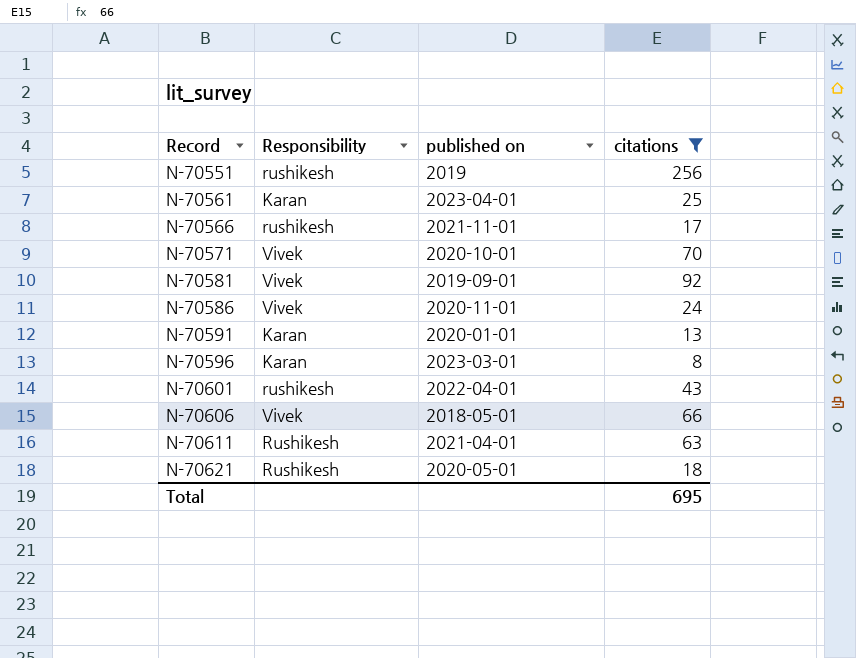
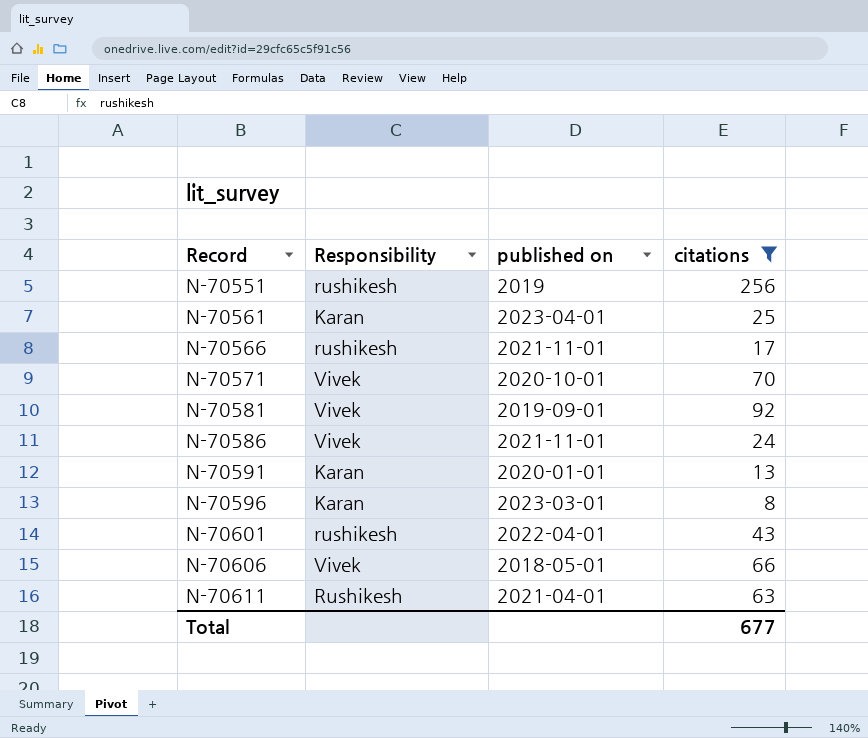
row N-70621: Rushikesh | 2020-05-01 | 18 -> none
N-70586 | published on: 2020-11-01 -> 2021-11-01
Total | citations: 695 -> 677

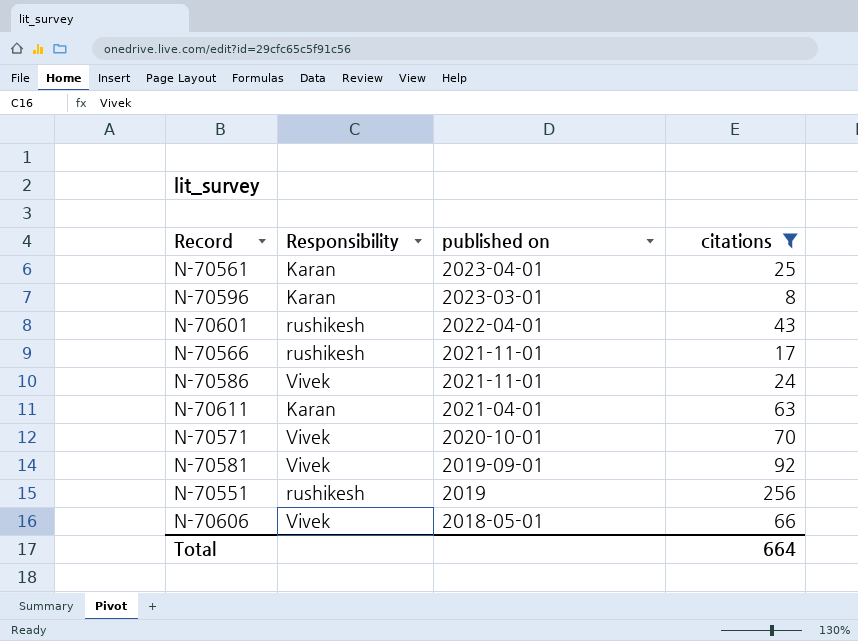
row order: Record ascending -> published on descending
row N-70591: Karan | 2020-01-01 | 13 -> none
N-70611 | Responsibility: Rushikesh -> Karan
Total | citations: 677 -> 664

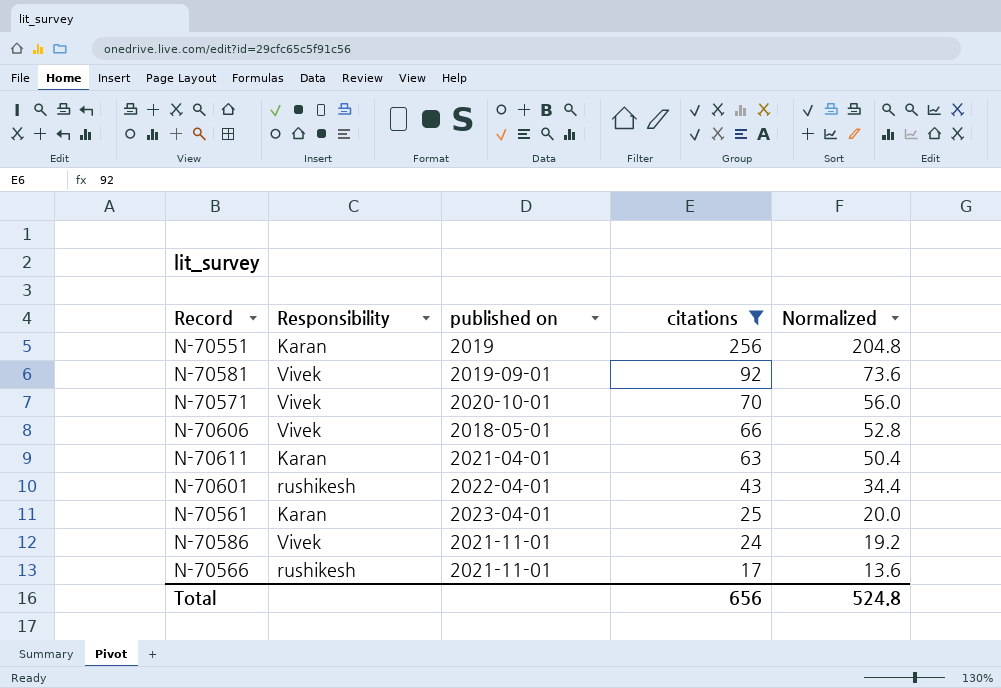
row order: published on descending -> citations descending
column Normalized | formula: none -> [citations] * 0.8
row N-70596: Karan | 2023-03-01 | 8 -> none
N-70551 | Responsibility: rushikesh -> Karan
Total | citations: 664 -> 656

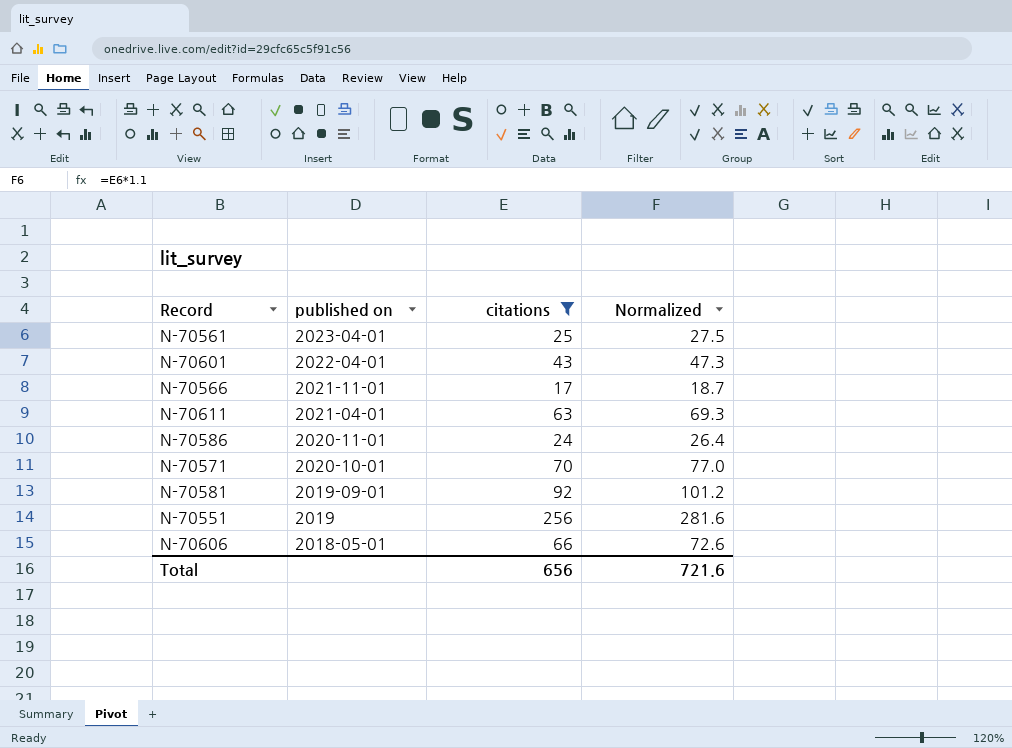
row order: citations descending -> published on descending
column Responsibility | position: 2 -> none
column Normalized | formula: [citations] * 0.8 -> [citations] * 1.1
N-70586 | published on: 2021-11-01 -> 2020-11-01
Total | Normalized: 524.8 -> 721.6

